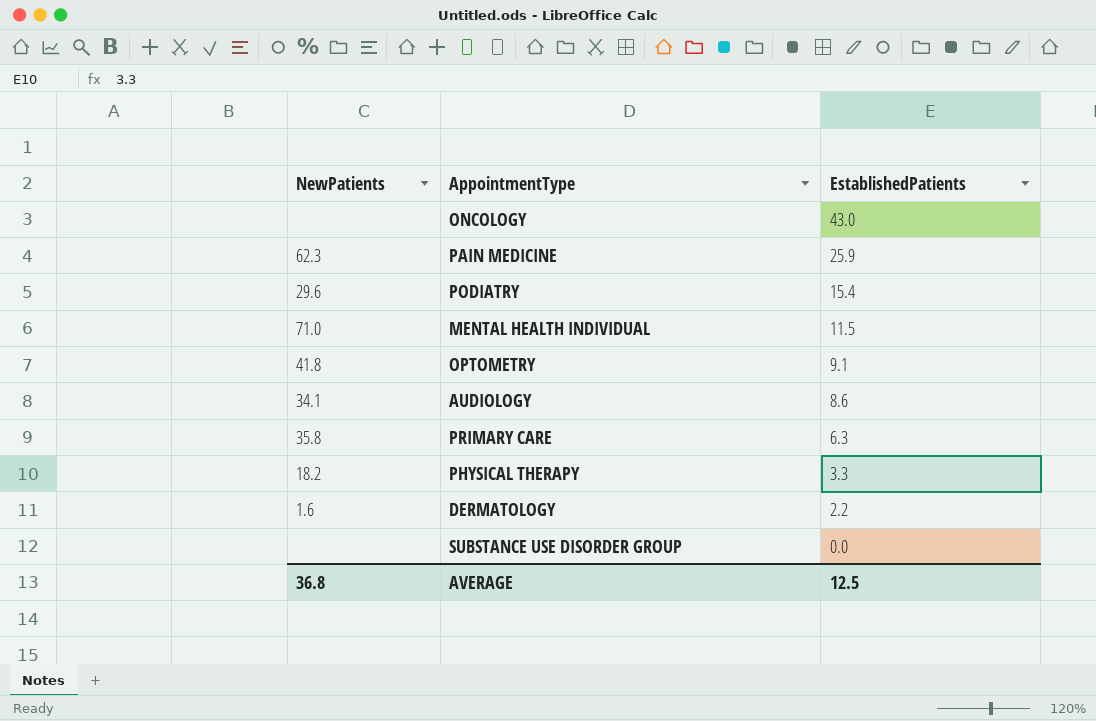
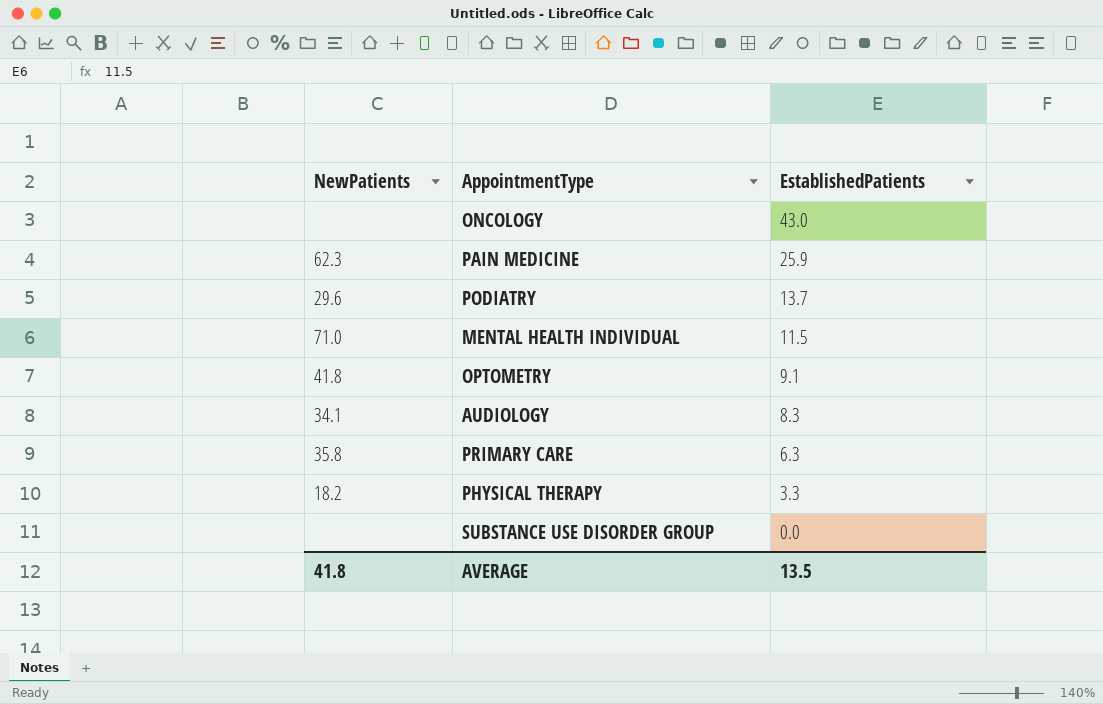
row DERMATOLOGY: 1.6 | 2.2 -> none
PODIATRY | EstablishedPatients: 15.4 -> 13.7
AUDIOLOGY | EstablishedPatients: 8.6 -> 8.3
AVERAGE | NewPatients: 36.8 -> 41.8
AVERAGE | EstablishedPatients: 12.5 -> 13.5

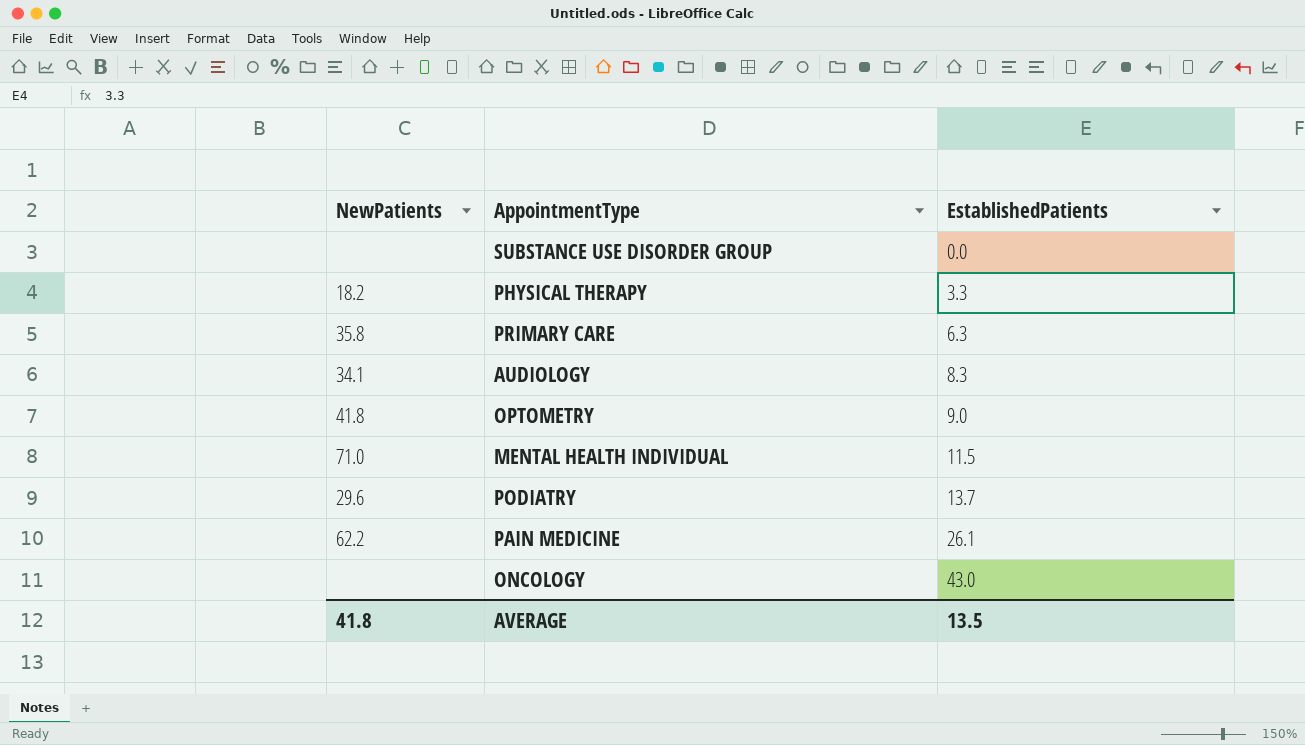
row order: EstablishedPatients descending -> EstablishedPatients ascending
OPTOMETRY | EstablishedPatients: 9.1 -> 9.0
PAIN MEDICINE | NewPatients: 62.3 -> 62.2
PAIN MEDICINE | EstablishedPatients: 25.9 -> 26.1

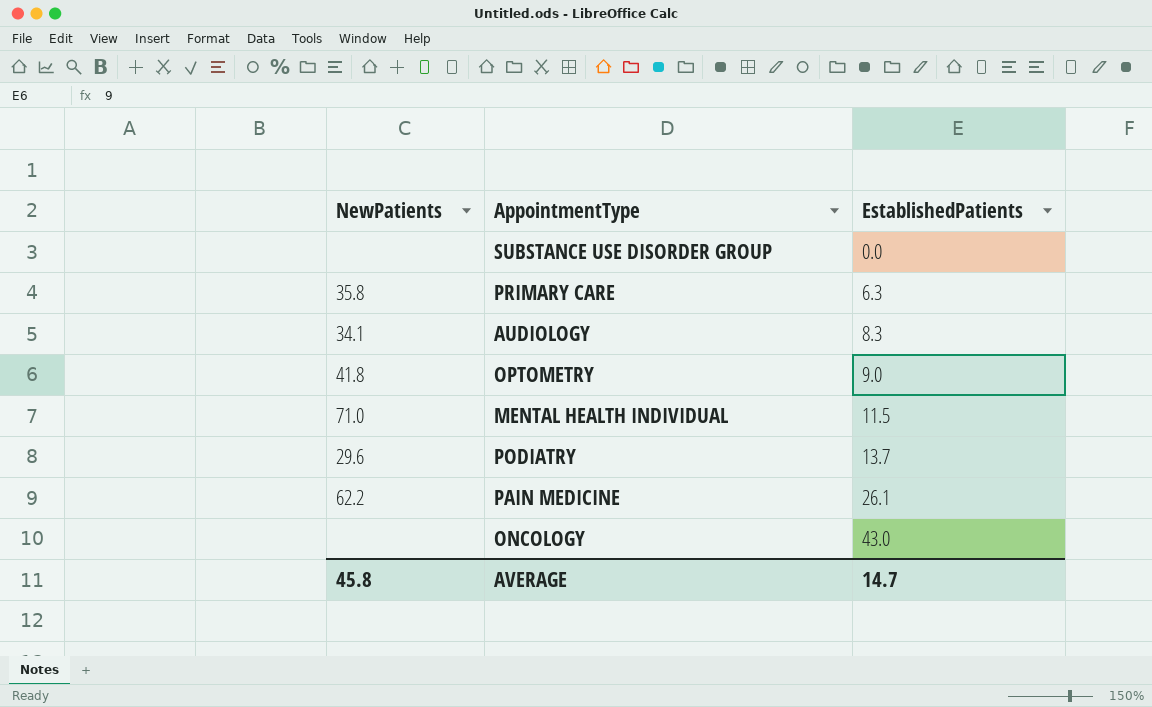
row PHYSICAL THERAPY: 18.2 | 3.3 -> none
AVERAGE | NewPatients: 41.8 -> 45.8
AVERAGE | EstablishedPatients: 13.5 -> 14.7

